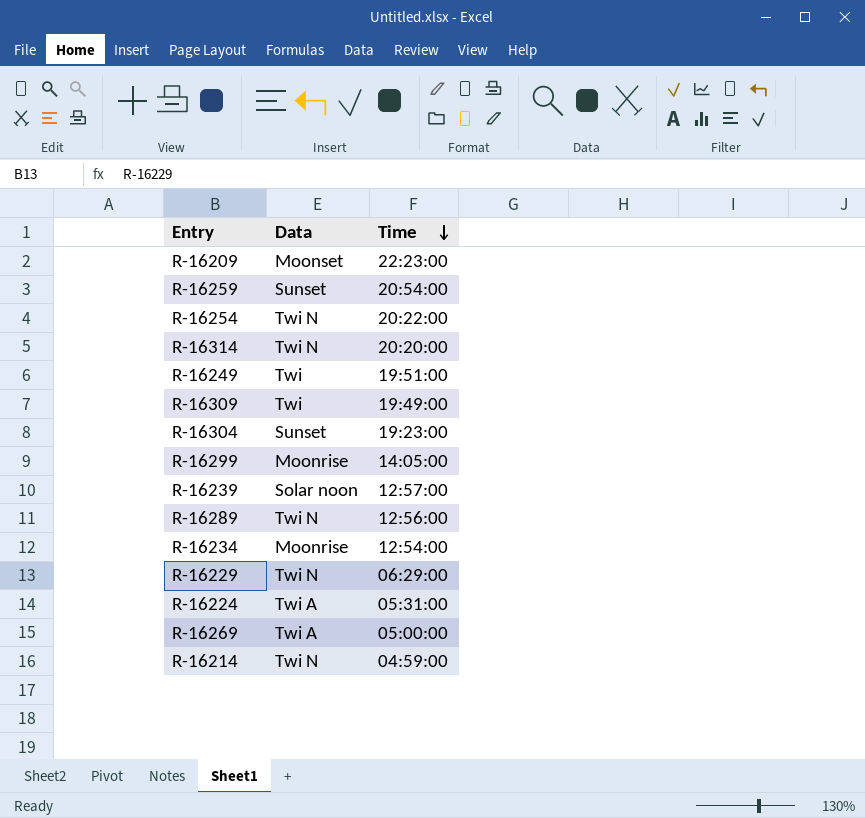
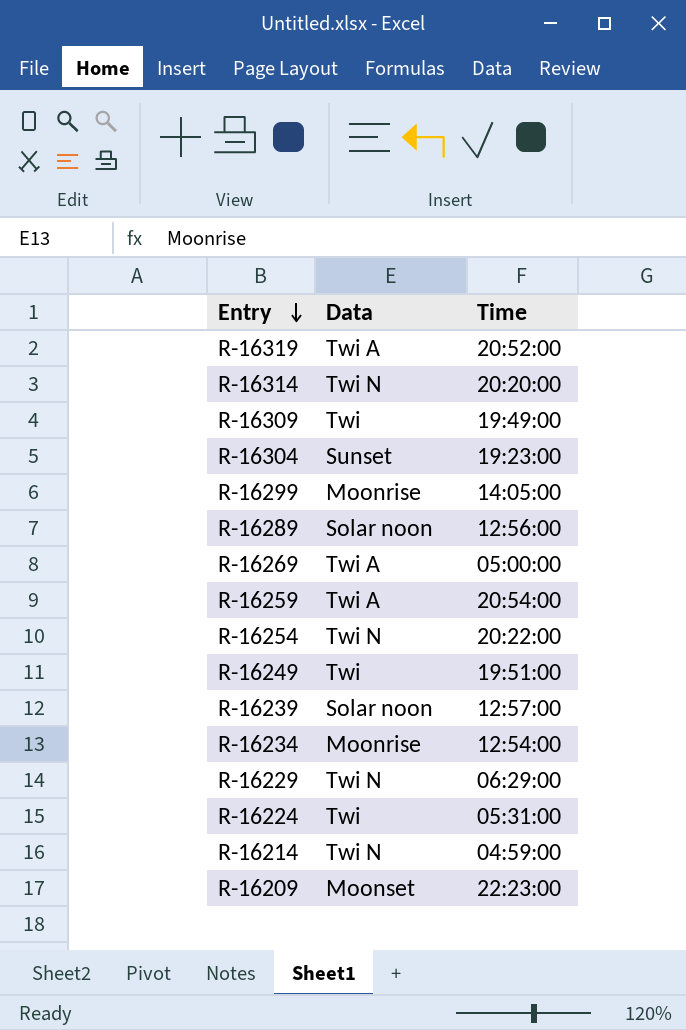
row order: Time descending -> Entry descending
row R-16319: none -> Twi A | 20:52:00
R-16289 | Data: Twi N -> Solar noon
R-16259 | Data: Sunset -> Twi A
R-16224 | Data: Twi A -> Twi

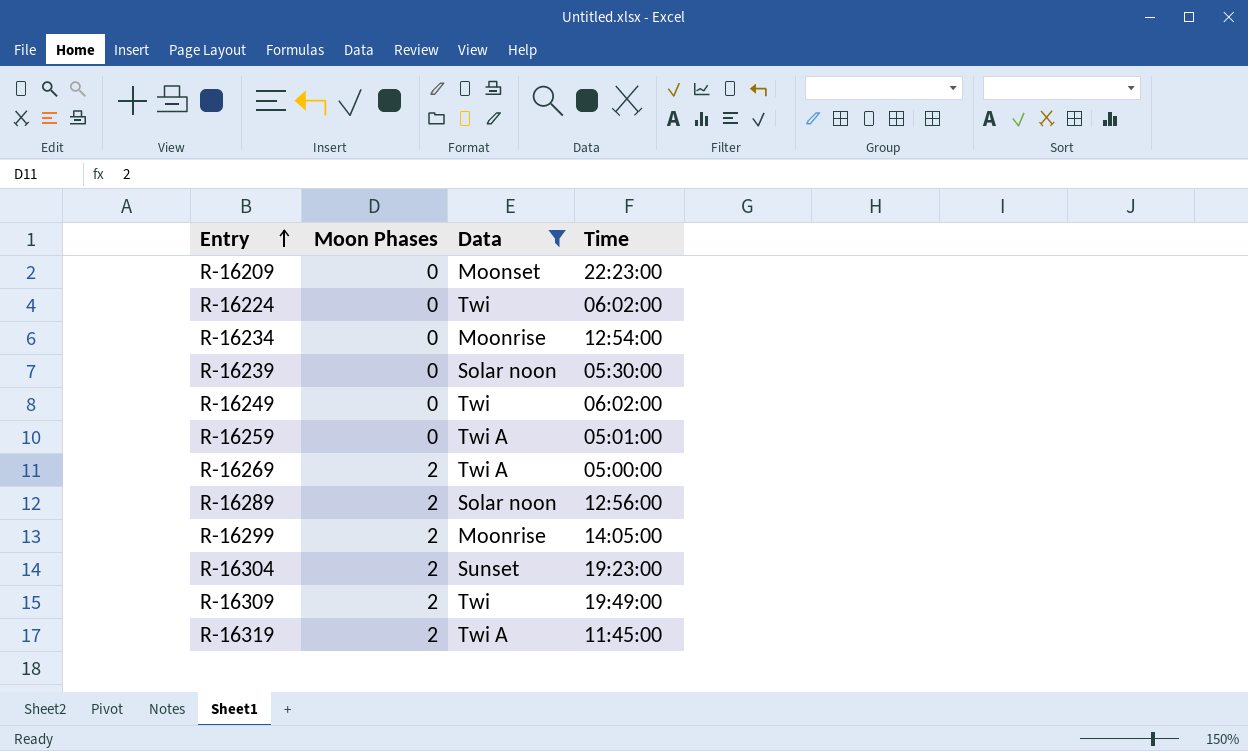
filter: none -> Data != Twi N
row order: Entry descending -> Entry ascending
column Moon Phases | position: none -> 2
R-16224 | Time: 05:31:00 -> 06:02:00
R-16239 | Time: 12:57:00 -> 05:30:00
R-16249 | Time: 19:51:00 -> 06:02:00
R-16259 | Time: 20:54:00 -> 05:01:00
R-16319 | Time: 20:52:00 -> 11:45:00

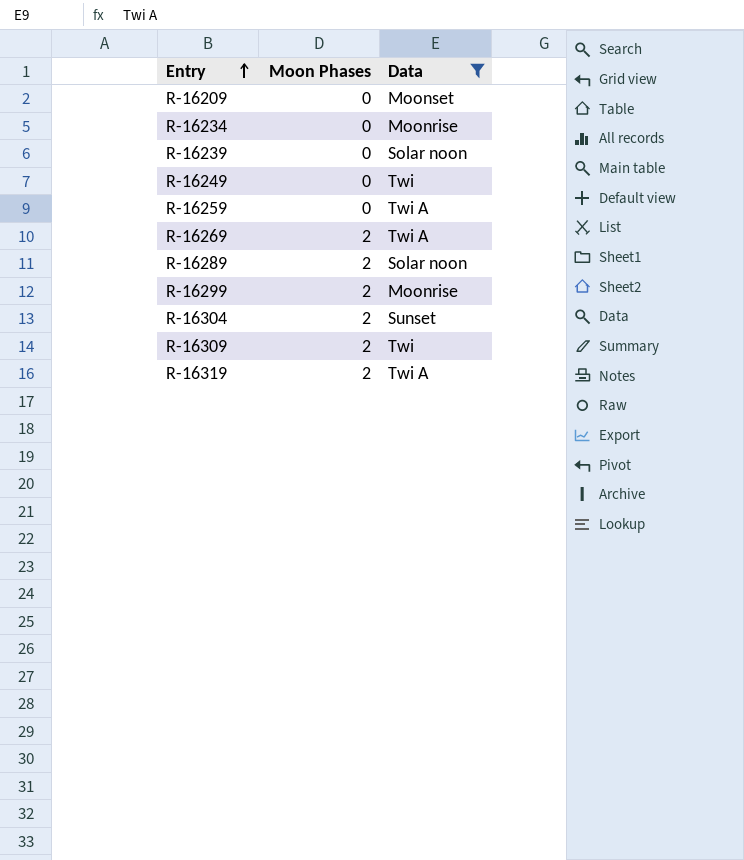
column Time | position: 4 -> none
row R-16224: 0 | Twi | 06:02:00 -> none

